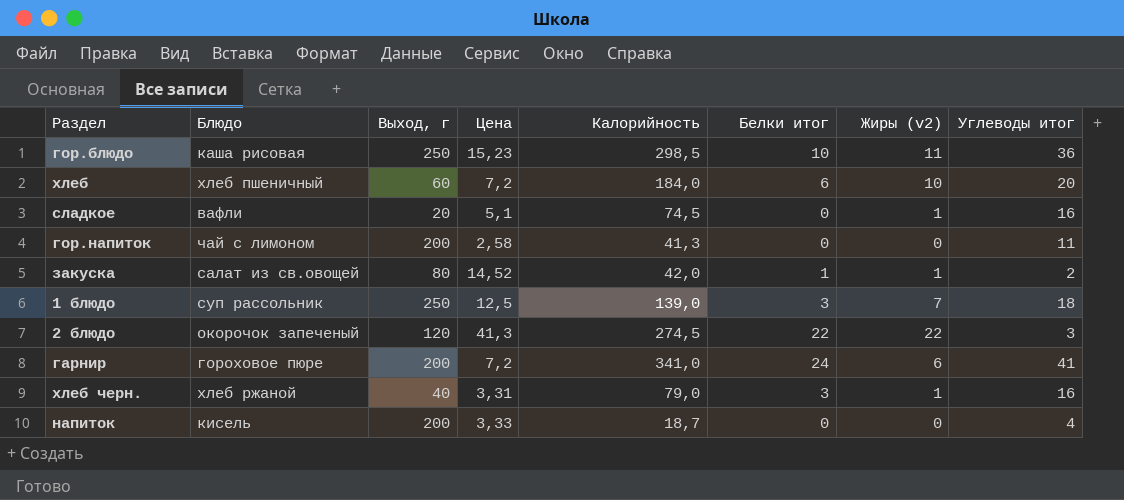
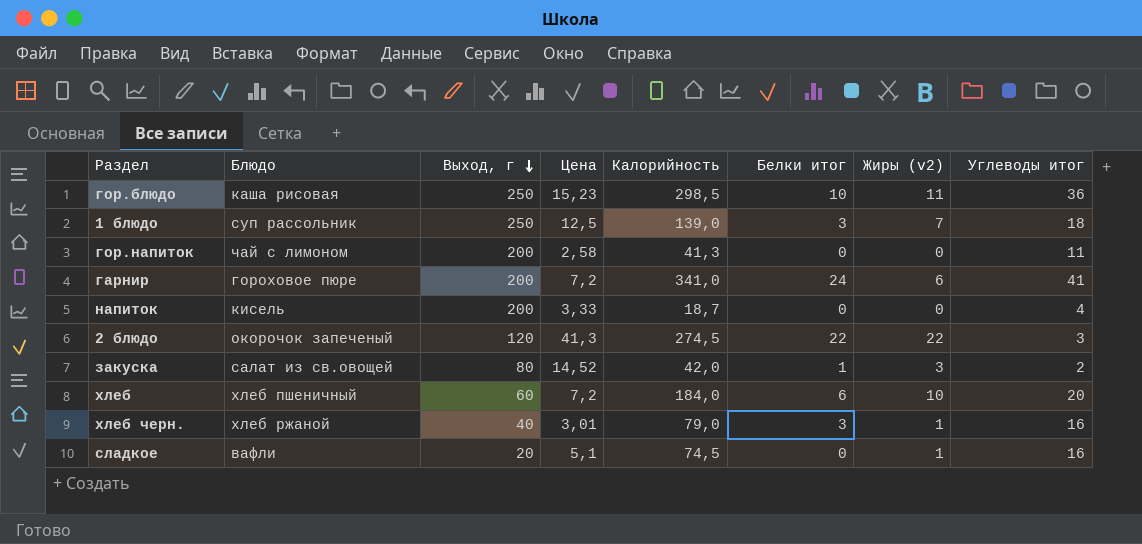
row order: none -> Выход, г descending
закуска | Жиры (v2): 1 -> 3
хлеб черн. | Цена: 3,31 -> 3,01

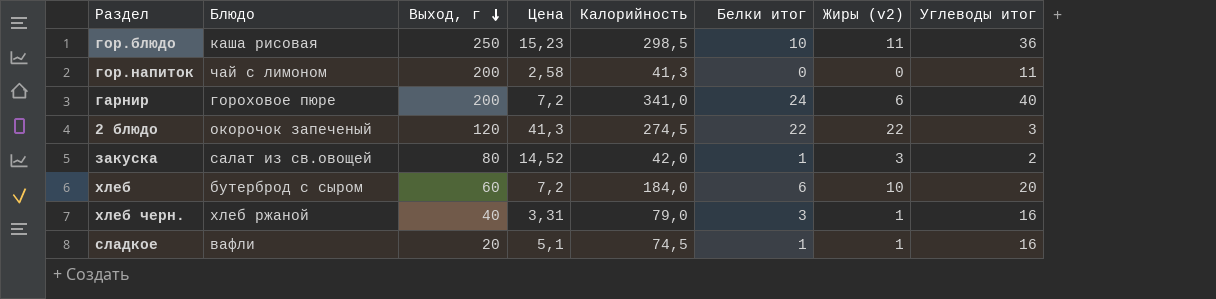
row 1 блюдо: суп рассольник | 250 | 12,5 | 139,0 | 3 | 7 | 18 -> none
row напиток: кисель | 200 | 3,33 | 18,7 | 0 | 0 | 4 -> none
гарнир | Углеводы итог: 41 -> 40
хлеб | Блюдо: хлеб пшеничный -> бутерброд с сыром
хлеб черн. | Цена: 3,01 -> 3,31
сладкое | Белки итог: 0 -> 1

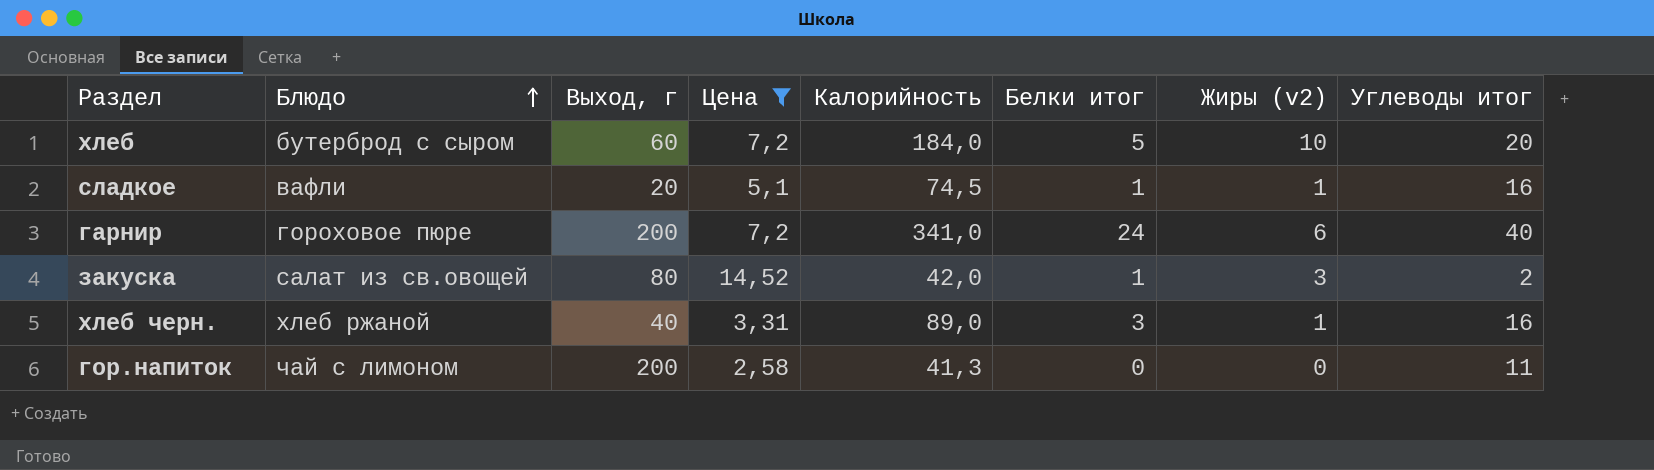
filter: none -> Цена <= 14,52
row order: Выход, г descending -> Блюдо ascending
хлеб | Белки итог: 6 -> 5
хлеб черн. | Калорийность: 79,0 -> 89,0

